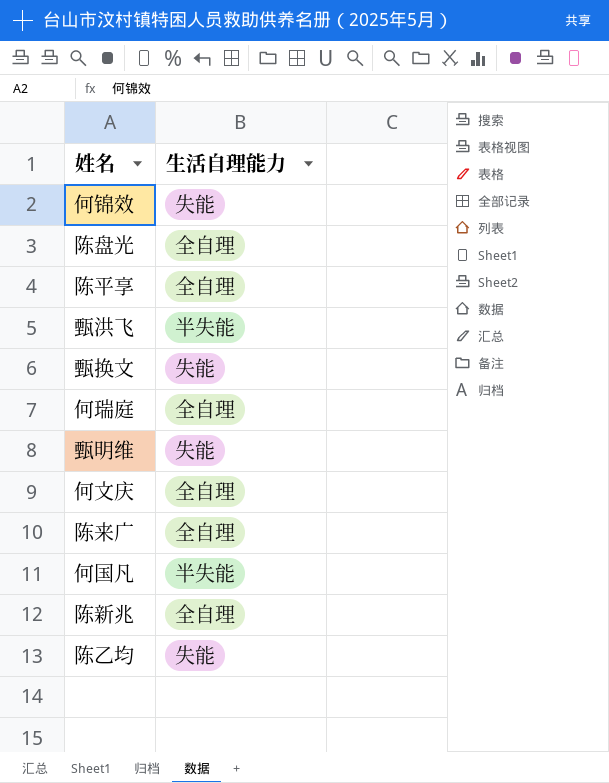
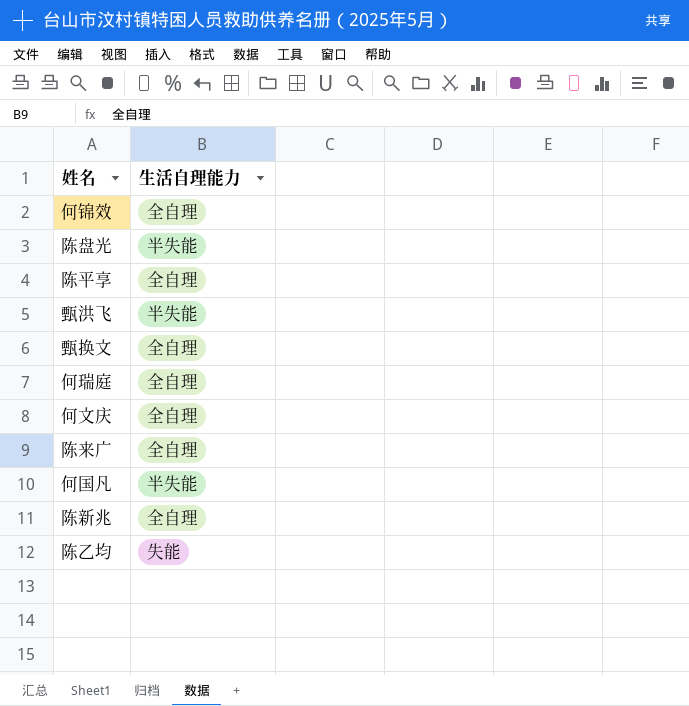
row 甄明维: 失能 -> none
何锦效 | 生活自理能力: 失能 -> 全自理
陈盘光 | 生活自理能力: 全自理 -> 半失能
甄换文 | 生活自理能力: 失能 -> 全自理

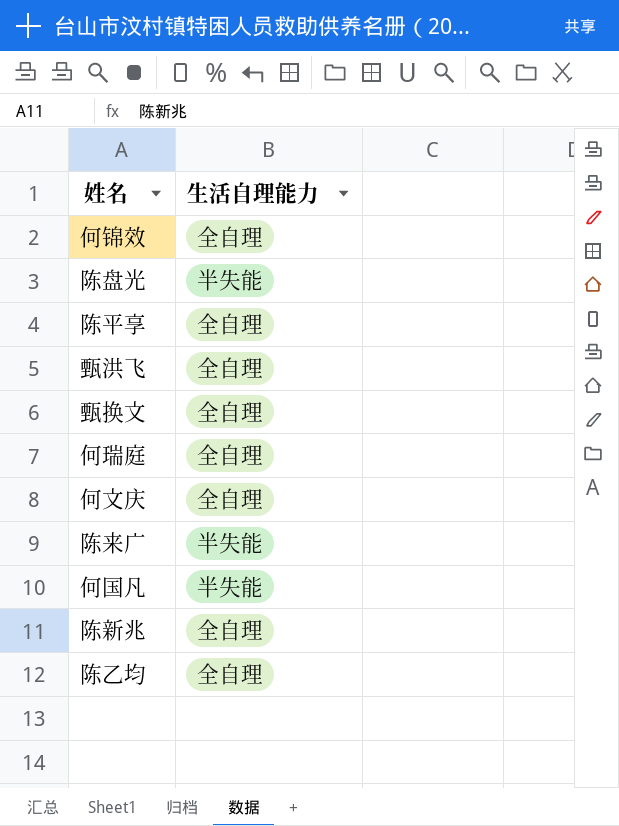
甄洪飞 | 生活自理能力: 半失能 -> 全自理
陈来广 | 生活自理能力: 全自理 -> 半失能
陈乙均 | 生活自理能力: 失能 -> 全自理

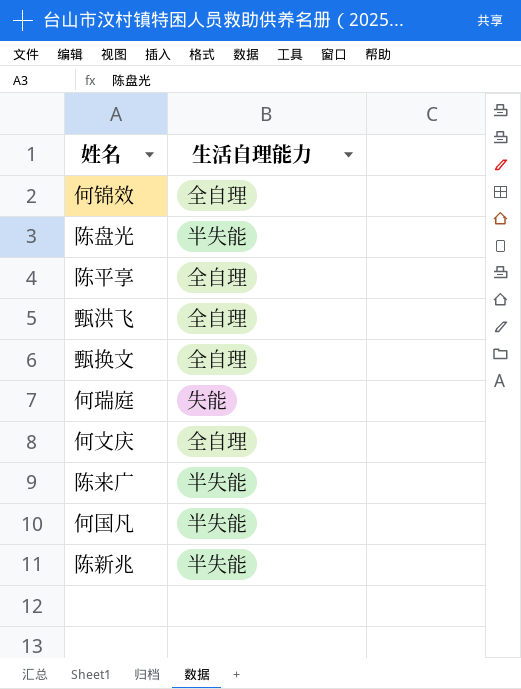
row 陈乙均: 全自理 -> none
何瑞庭 | 生活自理能力: 全自理 -> 失能
陈新兆 | 生活自理能力: 全自理 -> 半失能

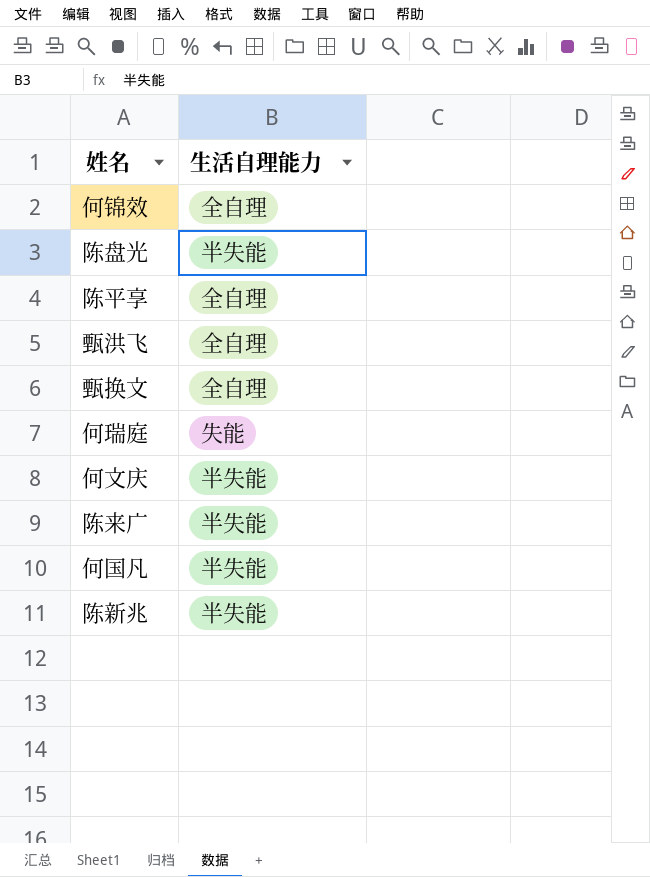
何文庆 | 生活自理能力: 全自理 -> 半失能

